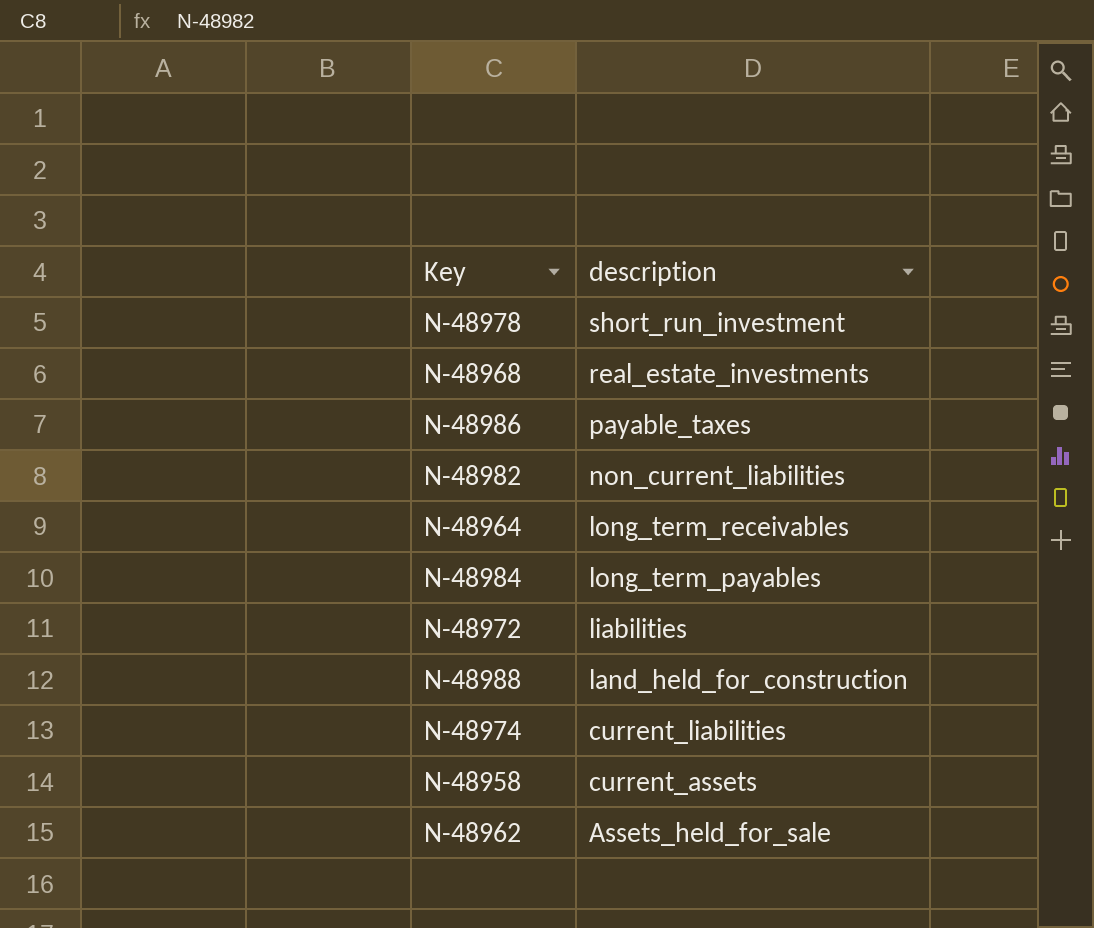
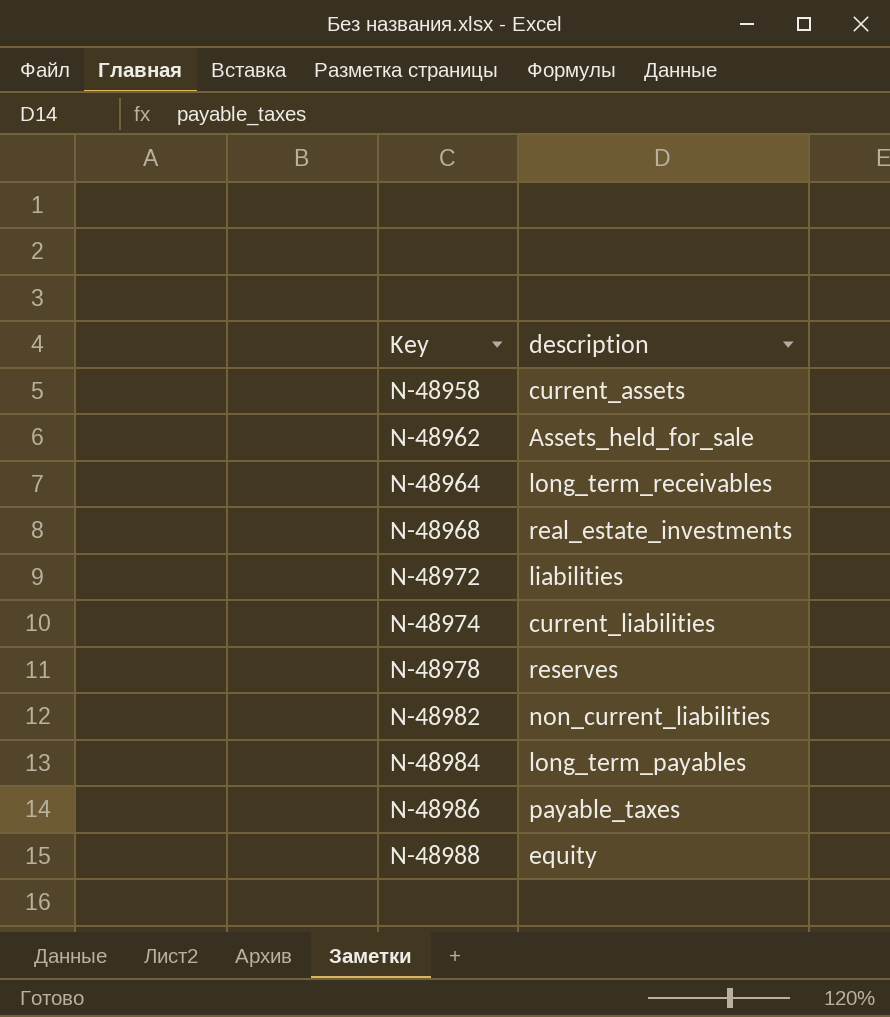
row order: description descending -> Key ascending
N-48978 | description: short_run_investment -> reserves
N-48988 | description: land_held_for_construction -> equity

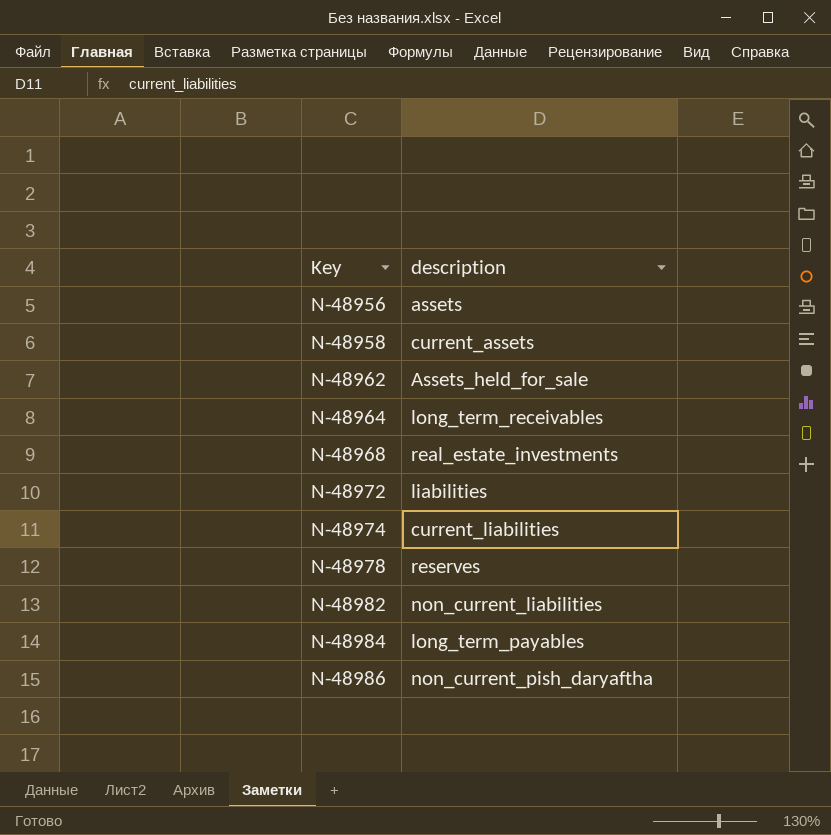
row N-48988: equity -> none
row N-48956: none -> assets
N-48986 | description: payable_taxes -> non_current_pish_daryaftha

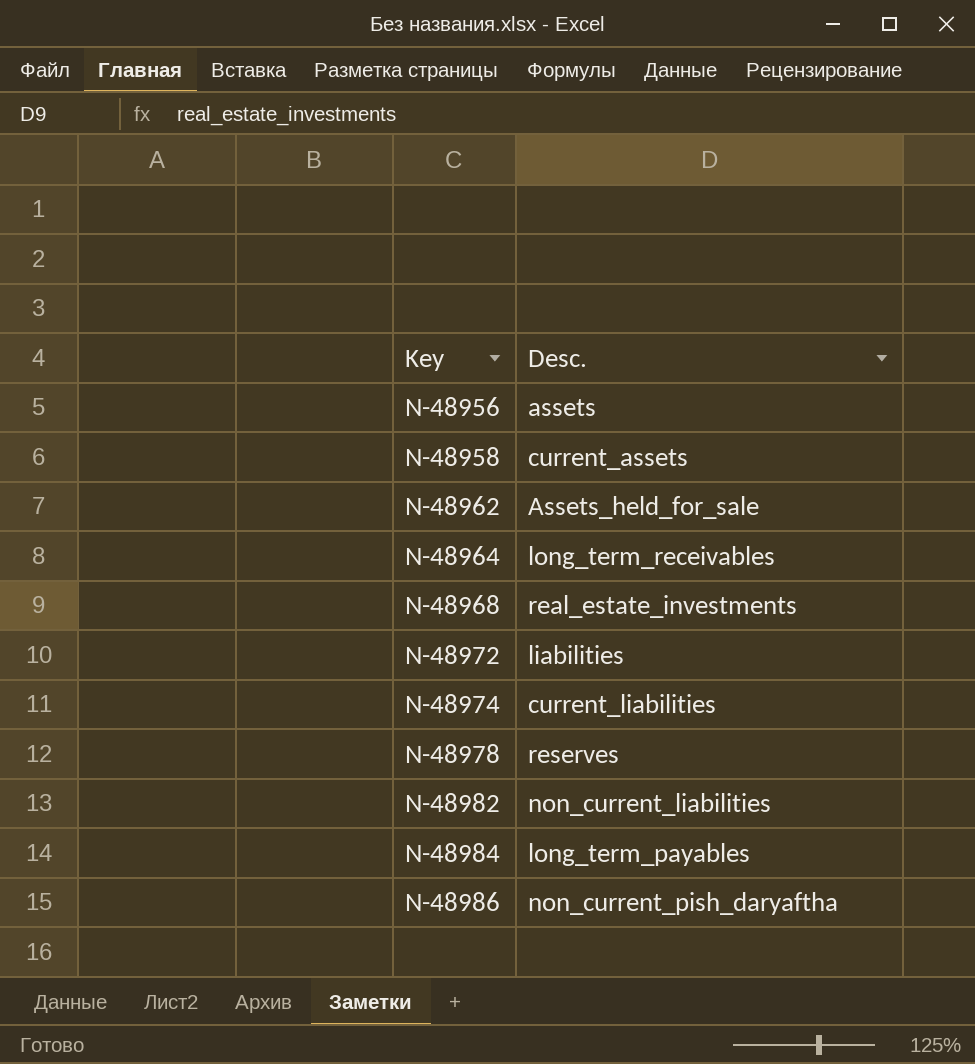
column name: description -> Desc.

